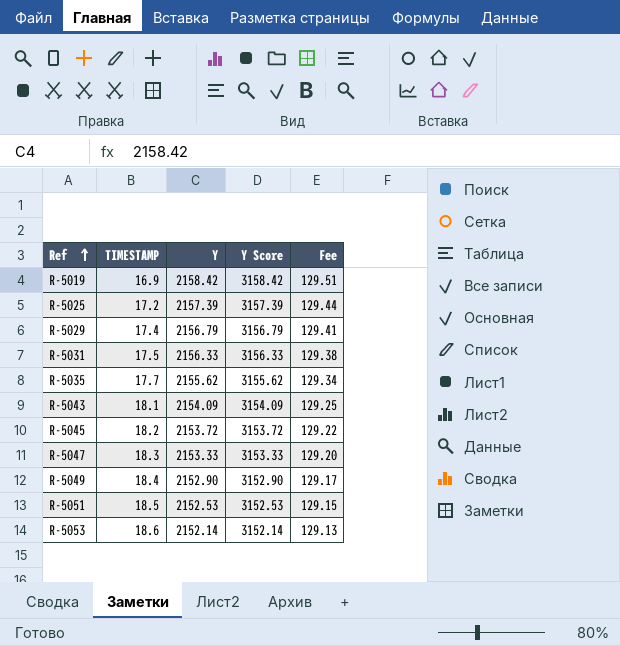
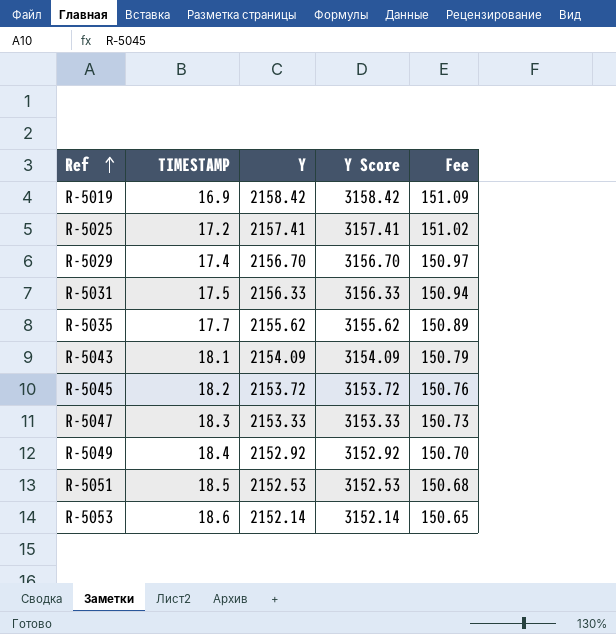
column Fee | formula: [Y] * 0.06 -> [Y] * 0.07
R-5025 | Y: 2157.39 -> 2157.41
R-5025 | Y Score: 3157.39 -> 3157.41
R-5029 | Y: 2156.79 -> 2156.70
R-5029 | Y Score: 3156.79 -> 3156.70
R-5049 | Y: 2152.90 -> 2152.92
R-5049 | Y Score: 3152.90 -> 3152.92

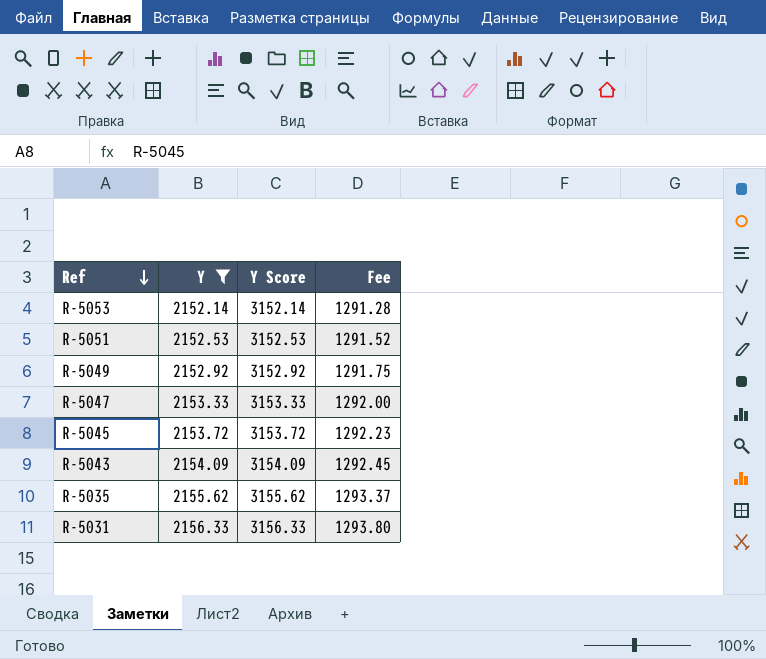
filter: none -> Y <= 2156.33
row order: Ref ascending -> Ref descending
column TIMESTAMP | position: 2 -> none
column Fee | formula: [Y] * 0.07 -> [Y] * 0.6

